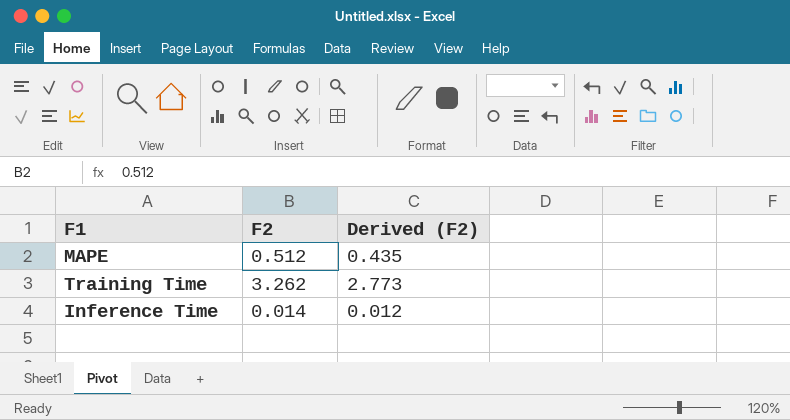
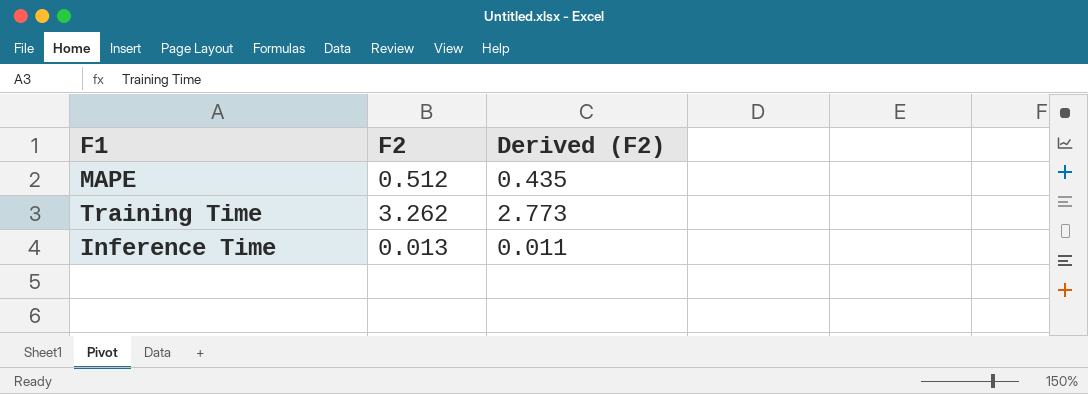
Inference Time | F2: 0.014 -> 0.013
Inference Time | Derived (F2): 0.012 -> 0.011

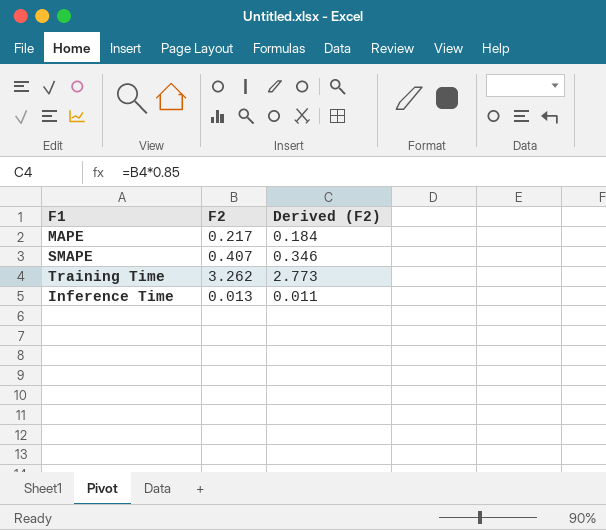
MAPE | F2: 0.512 -> 0.217
MAPE | Derived (F2): 0.435 -> 0.184
row SMAPE: none -> 0.407 | 0.346

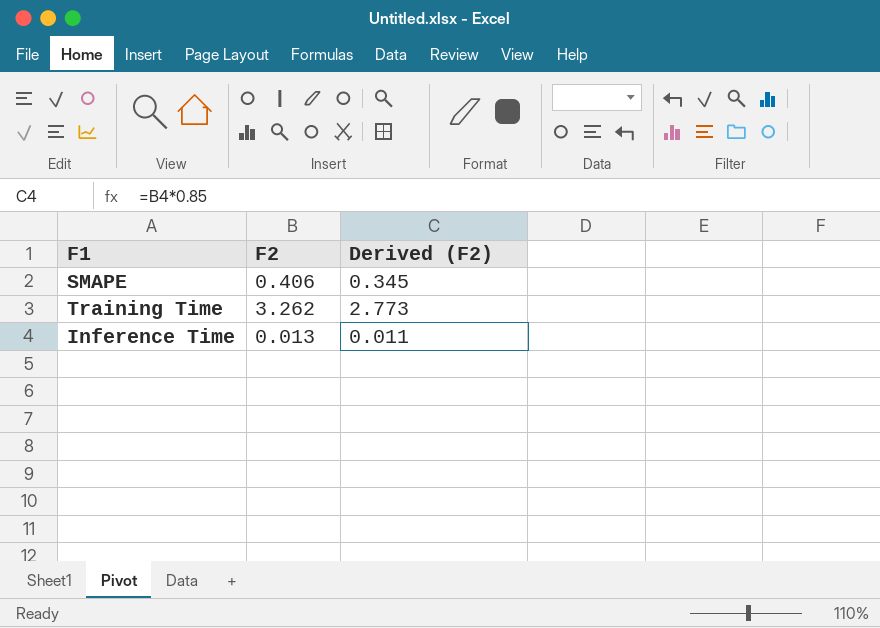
row MAPE: 0.217 | 0.184 -> none
SMAPE | F2: 0.407 -> 0.406
SMAPE | Derived (F2): 0.346 -> 0.345

